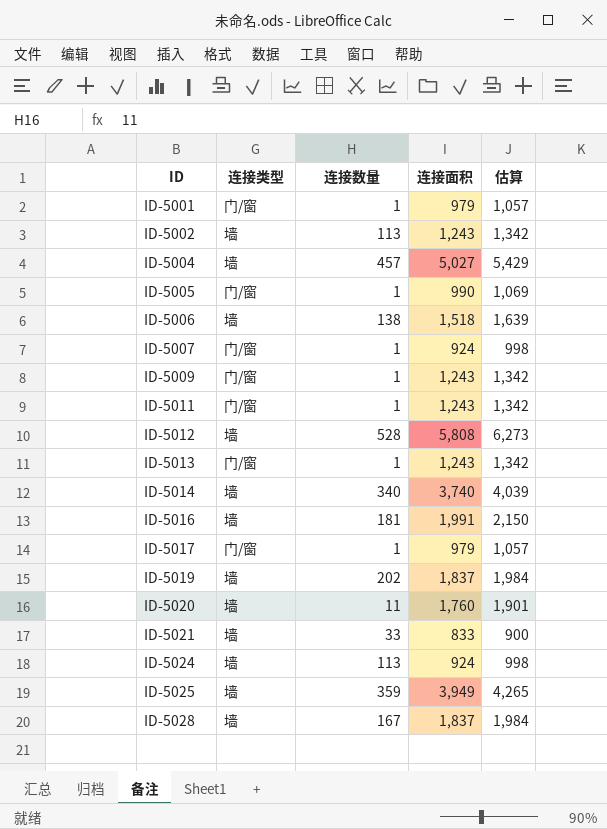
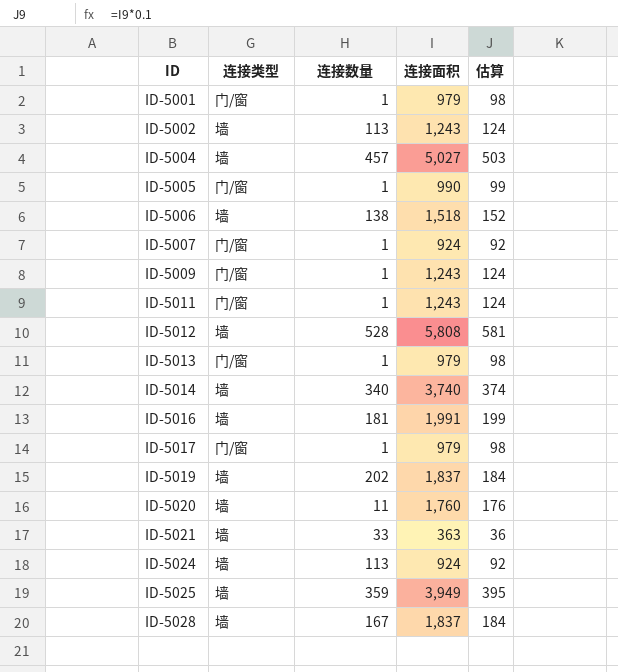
column 估算 | formula: [连接面积] * 1.08 -> [连接面积] * 0.1
ID-5013 | 连接面积: 1,243 -> 979
ID-5021 | 连接面积: 833 -> 363

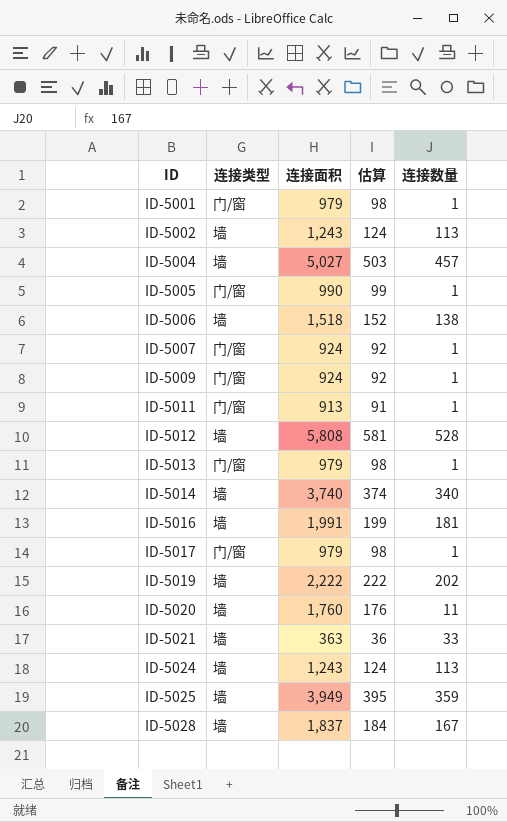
column 连接数量 | position: 3 -> 5
ID-5009 | 连接面积: 1,243 -> 924
ID-5009 | 估算: 124 -> 92
ID-5011 | 连接面积: 1,243 -> 913
ID-5011 | 估算: 124 -> 91
ID-5019 | 连接面积: 1,837 -> 2,222
ID-5019 | 估算: 184 -> 222
ID-5024 | 连接面积: 924 -> 1,243
ID-5024 | 估算: 92 -> 124

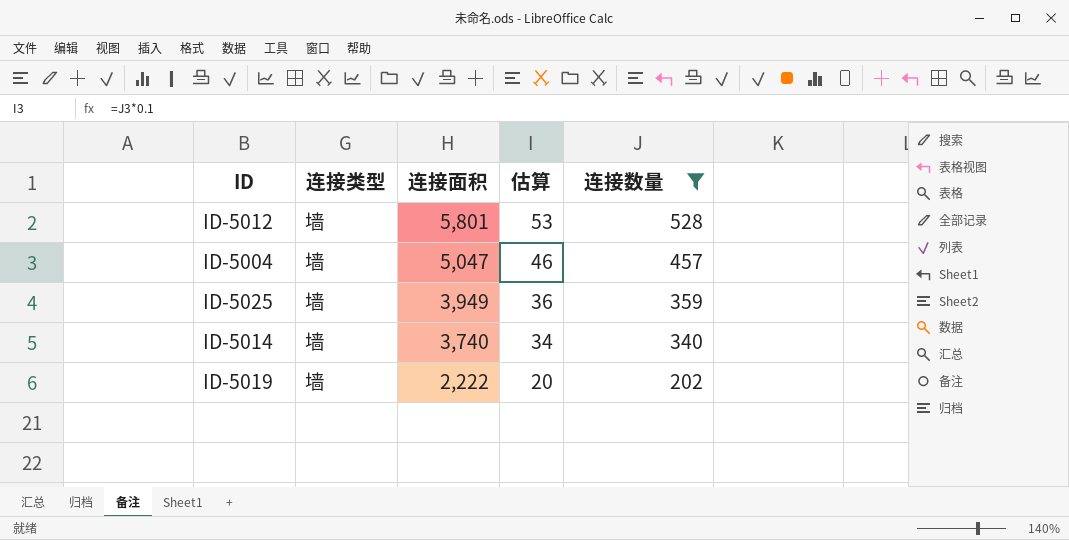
filter: none -> 连接数量 >= 202
row order: ID ascending -> 连接面积 descending
column 估算 | formula: [连接面积] * 0.1 -> [连接数量] * 0.1
ID-5012 | 连接面积: 5,808 -> 5,801
ID-5004 | 连接面积: 5,027 -> 5,047

